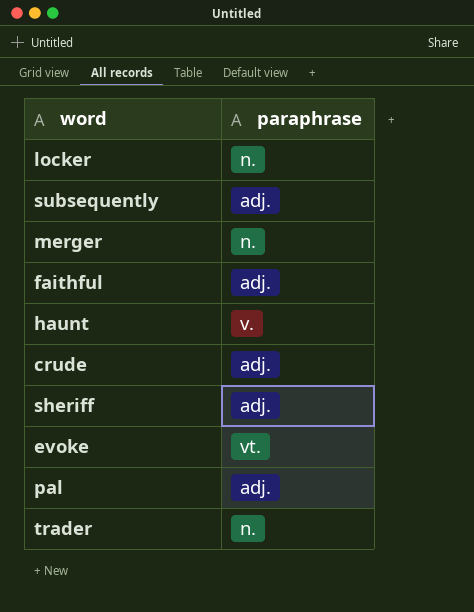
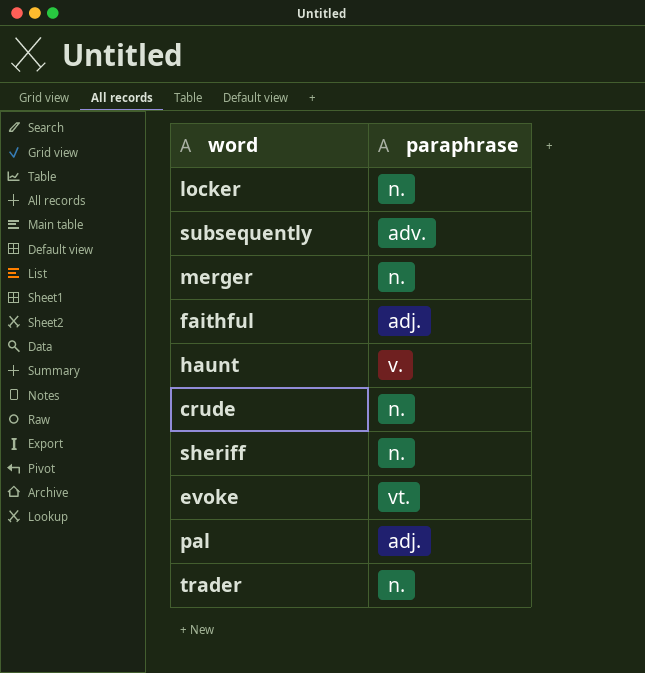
subsequently | paraphrase: adj. -> adv.
crude | paraphrase: adj. -> n.
sheriff | paraphrase: adj. -> n.

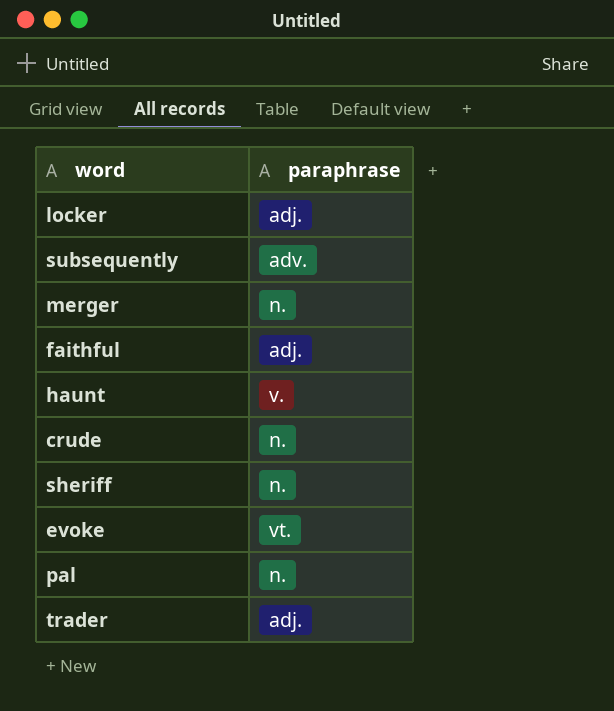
locker | paraphrase: n. -> adj.
pal | paraphrase: adj. -> n.
trader | paraphrase: n. -> adj.

